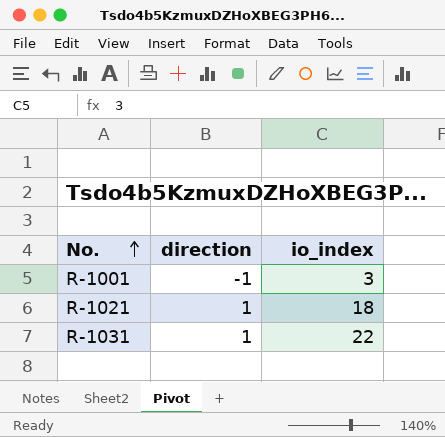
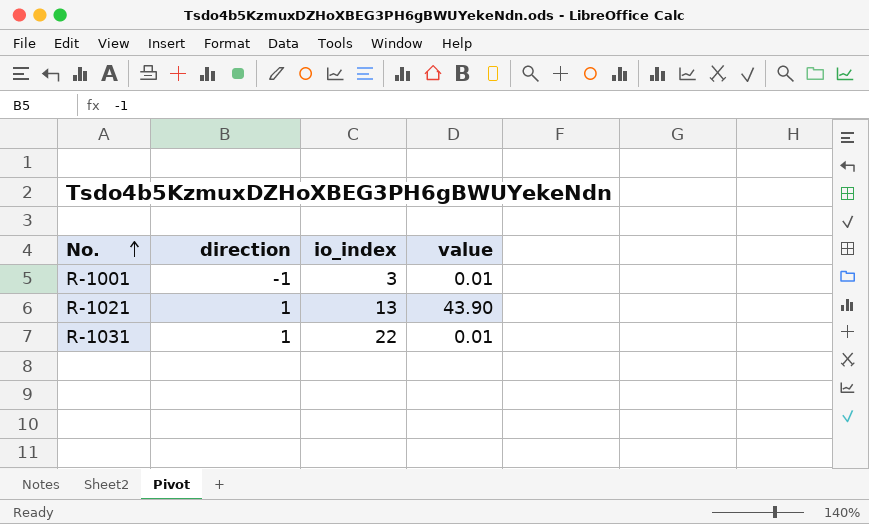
column value | position: none -> 4
R-1021 | io_index: 18 -> 13

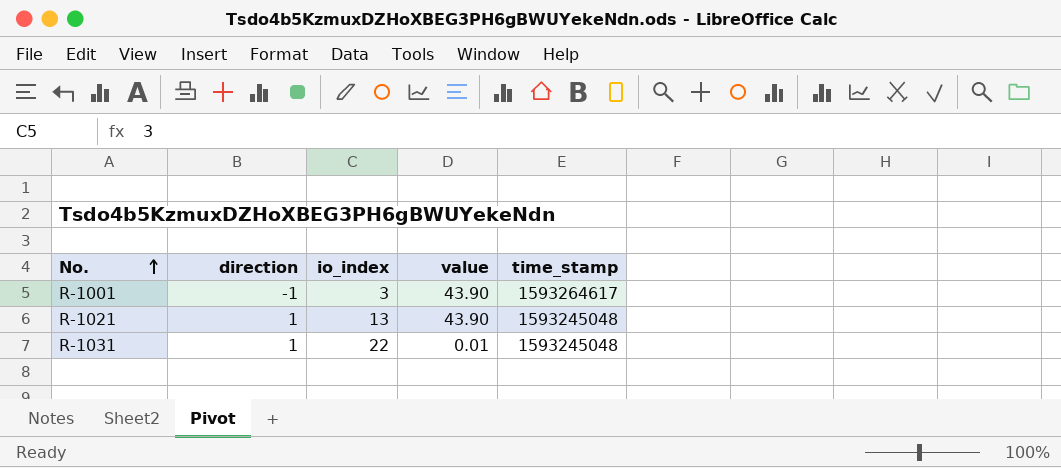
column time_stamp | position: none -> 5
R-1001 | value: 0.01 -> 43.90

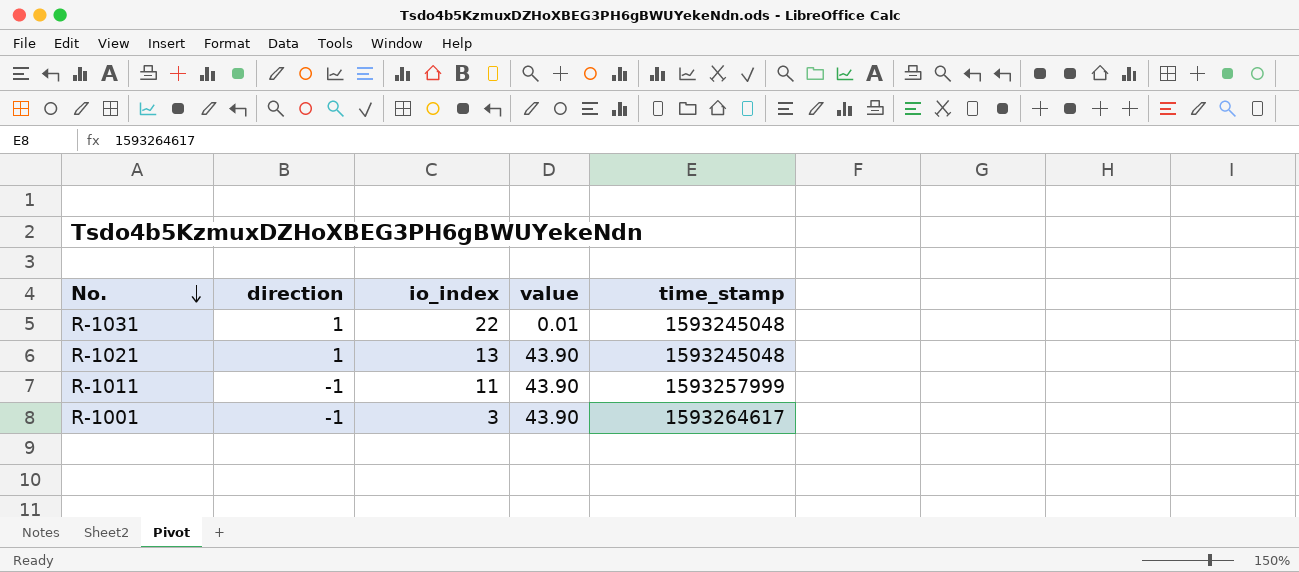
row order: No. ascending -> No. descending
row R-1011: none -> -1 | 11 | 43.90 | 1593257999

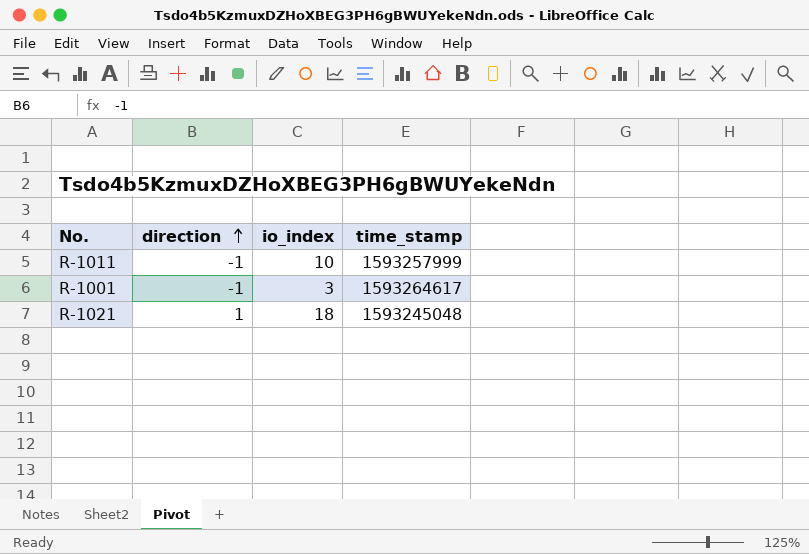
row order: No. descending -> direction ascending
column value | position: 4 -> none
row R-1031: 1 | 22 | 0.01 | 1593245048 -> none
R-1011 | io_index: 11 -> 10
R-1021 | io_index: 13 -> 18

